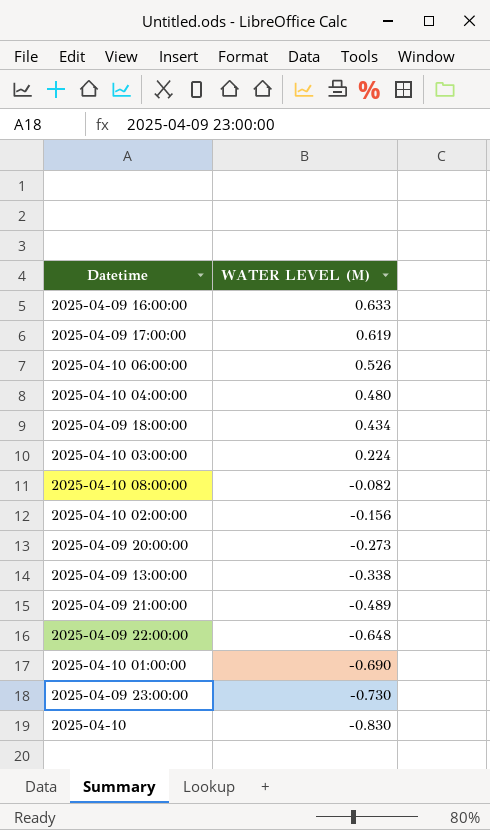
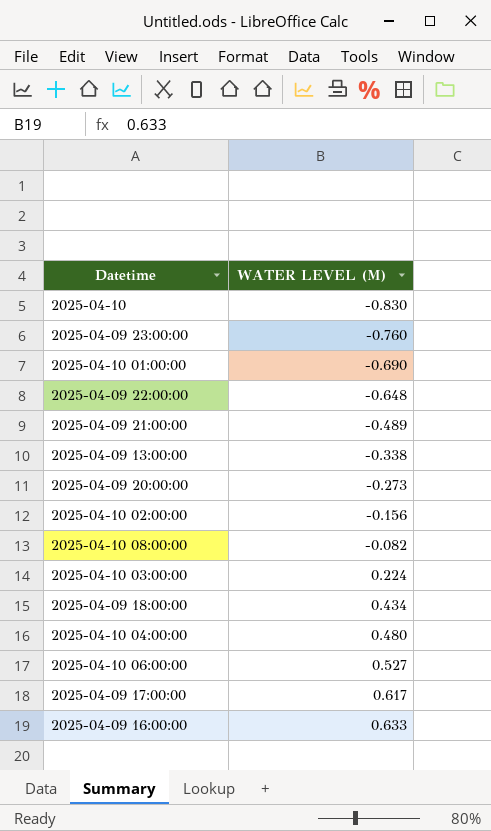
row order: WATER LEVEL (M) descending -> WATER LEVEL (M) ascending
2025-04-09 23:00:00 | WATER LEVEL (M): -0.730 -> -0.760
2025-04-10 06:00:00 | WATER LEVEL (M): 0.526 -> 0.527
2025-04-09 17:00:00 | WATER LEVEL (M): 0.619 -> 0.617

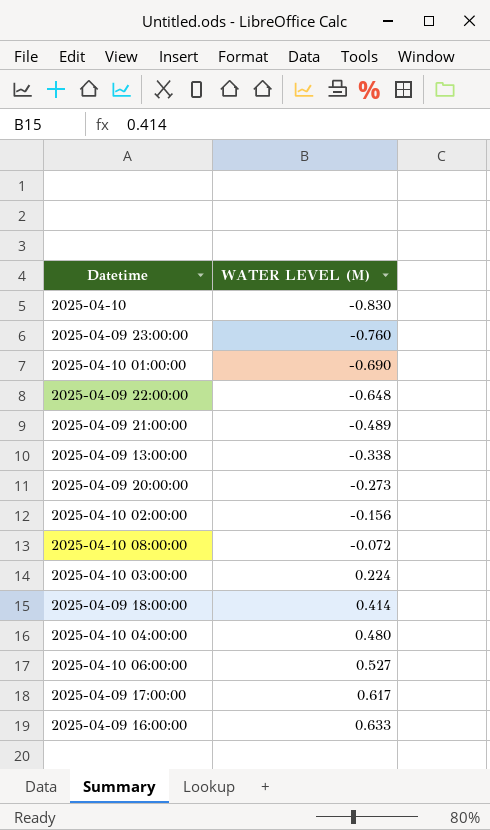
2025-04-10 08:00:00 | WATER LEVEL (M): -0.082 -> -0.072
2025-04-09 18:00:00 | WATER LEVEL (M): 0.434 -> 0.414

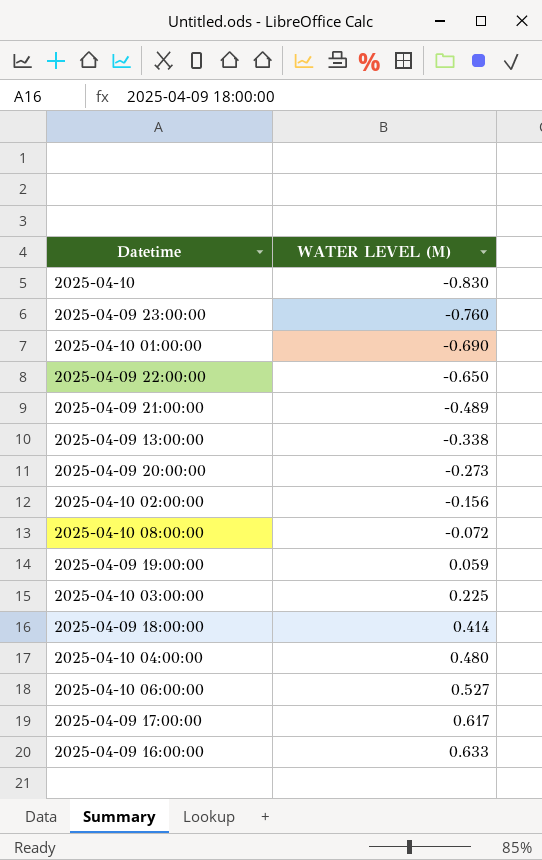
2025-04-09 22:00:00 | WATER LEVEL (M): -0.648 -> -0.650
row 2025-04-09 19:00:00: none -> 0.059
2025-04-10 03:00:00 | WATER LEVEL (M): 0.224 -> 0.225

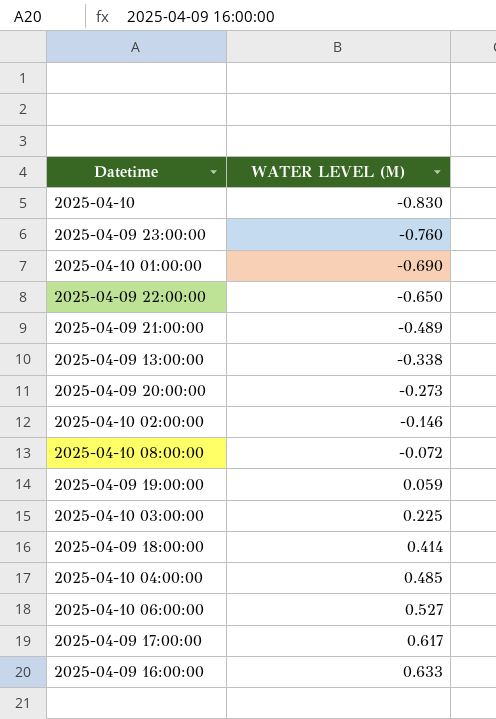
2025-04-10 02:00:00 | WATER LEVEL (M): -0.156 -> -0.146
2025-04-10 04:00:00 | WATER LEVEL (M): 0.480 -> 0.485

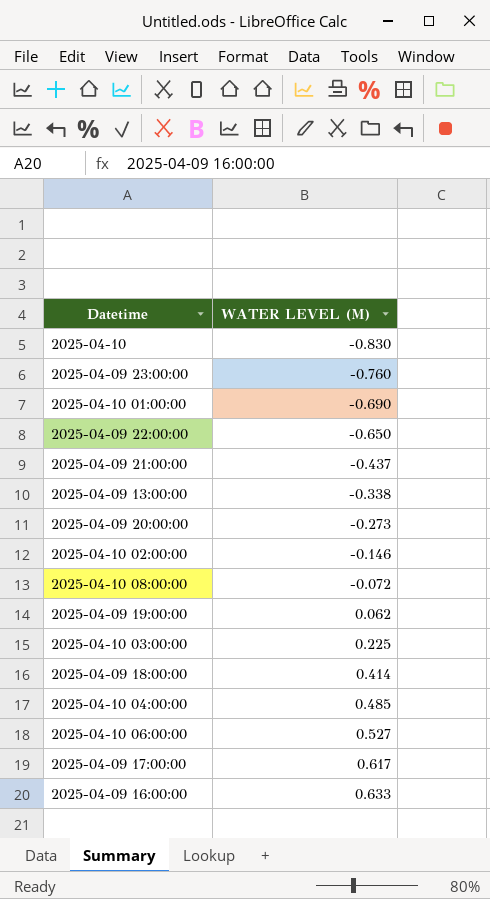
2025-04-09 21:00:00 | WATER LEVEL (M): -0.489 -> -0.437
2025-04-09 19:00:00 | WATER LEVEL (M): 0.059 -> 0.062

